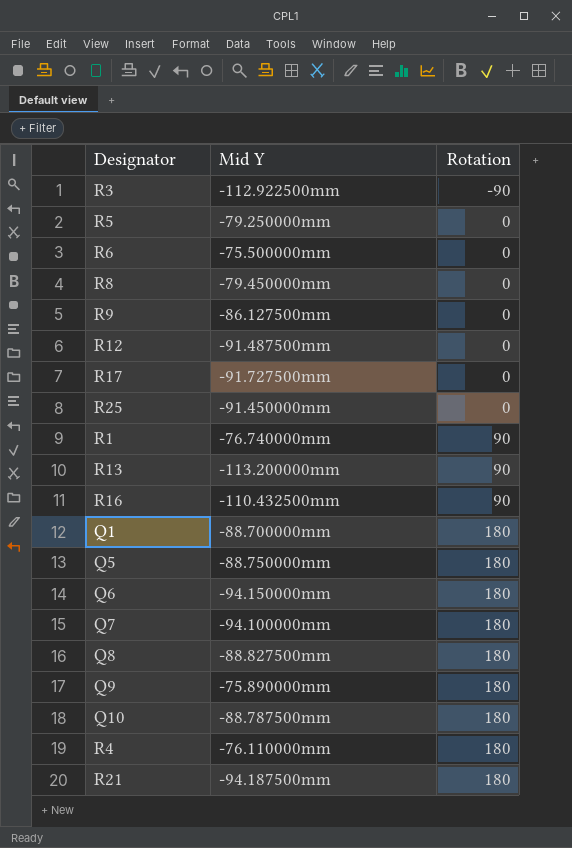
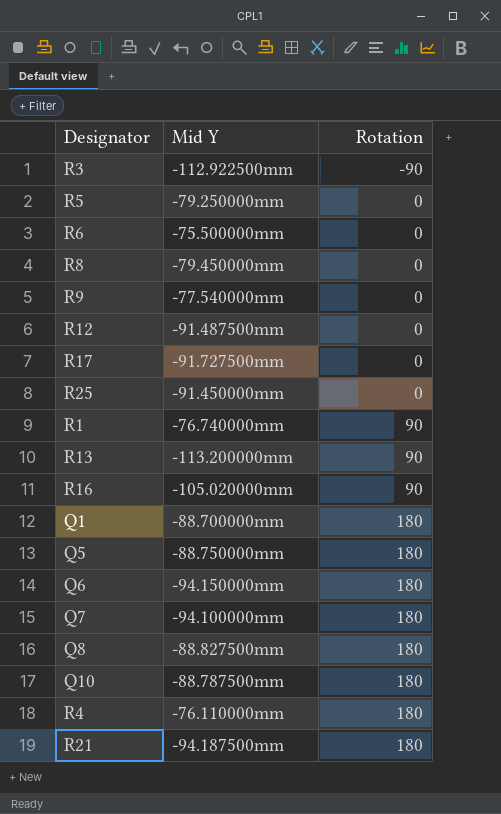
row Q9: -75.890000mm | 180 -> none
R9 | Mid Y: -86.127500mm -> -77.540000mm
R16 | Mid Y: -110.432500mm -> -105.020000mm

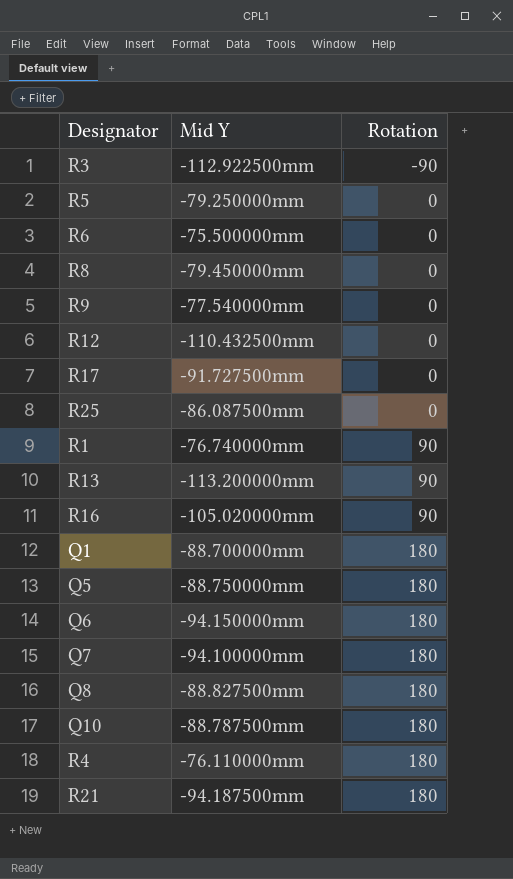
R12 | Mid Y: -91.487500mm -> -110.432500mm
R25 | Mid Y: -91.450000mm -> -86.087500mm

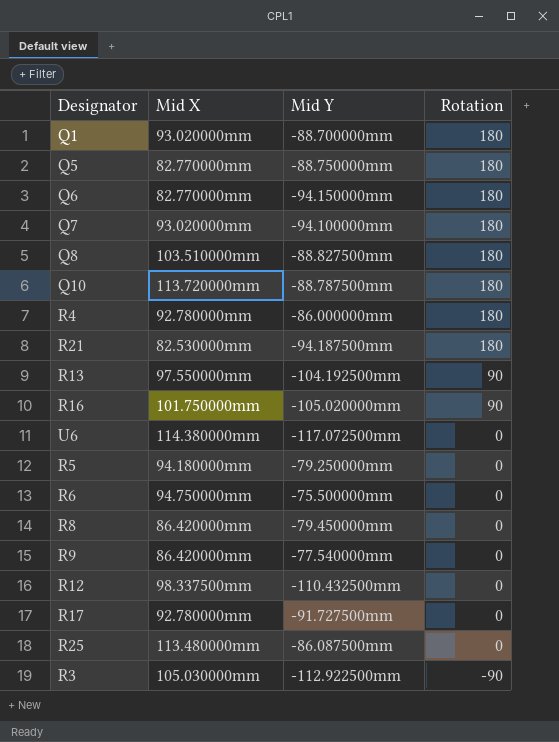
row order: Rotation ascending -> Rotation descending
column Mid X | position: none -> 2
row R1: -76.740000mm | 90 -> none
R4 | Mid Y: -76.110000mm -> -86.000000mm
R13 | Mid Y: -113.200000mm -> -104.192500mm
row U6: none -> 114.380000mm | -117.072500mm | 0

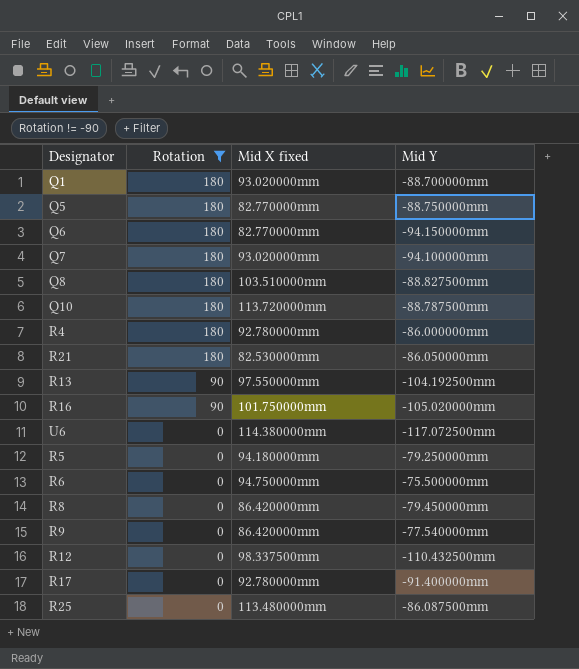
filter: none -> Rotation != -90
column Rotation | position: 4 -> 2
column name: Mid X -> Mid X fixed
R21 | Mid Y: -94.187500mm -> -86.050000mm
R17 | Mid Y: -91.727500mm -> -91.400000mm

